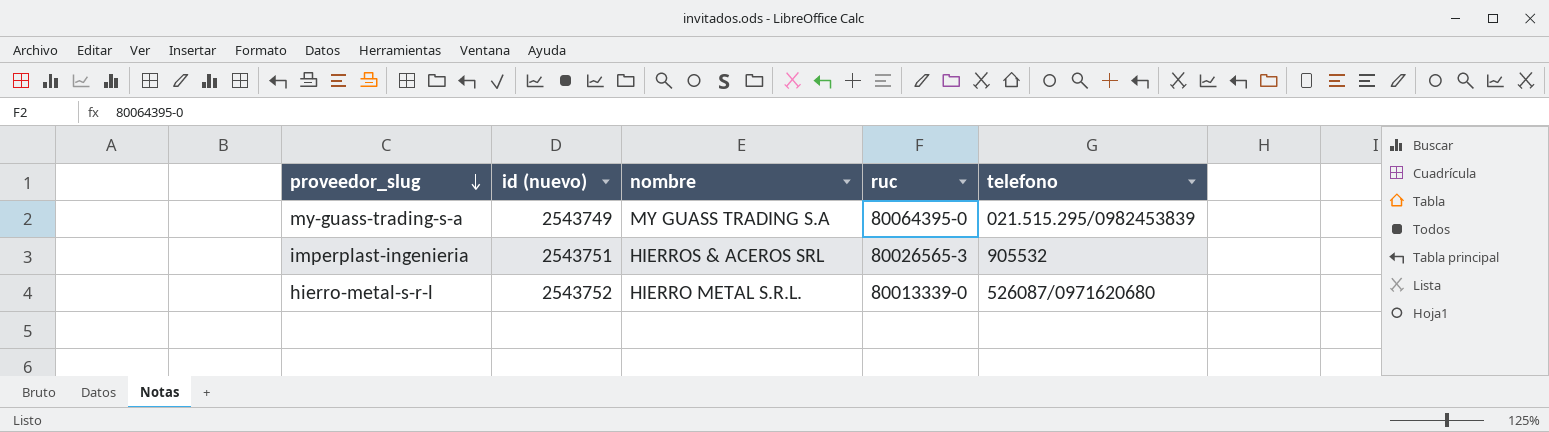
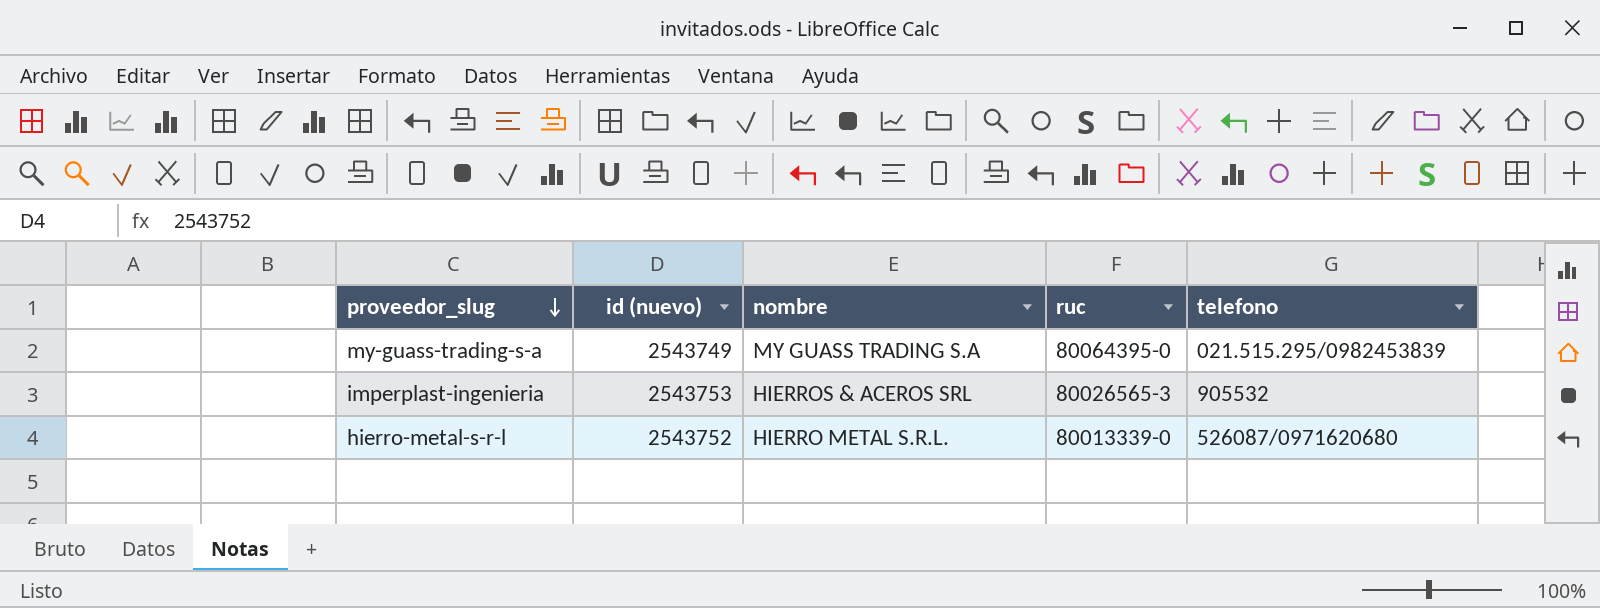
imperplast-ingenieria | id (nuevo): 2543751 -> 2543753

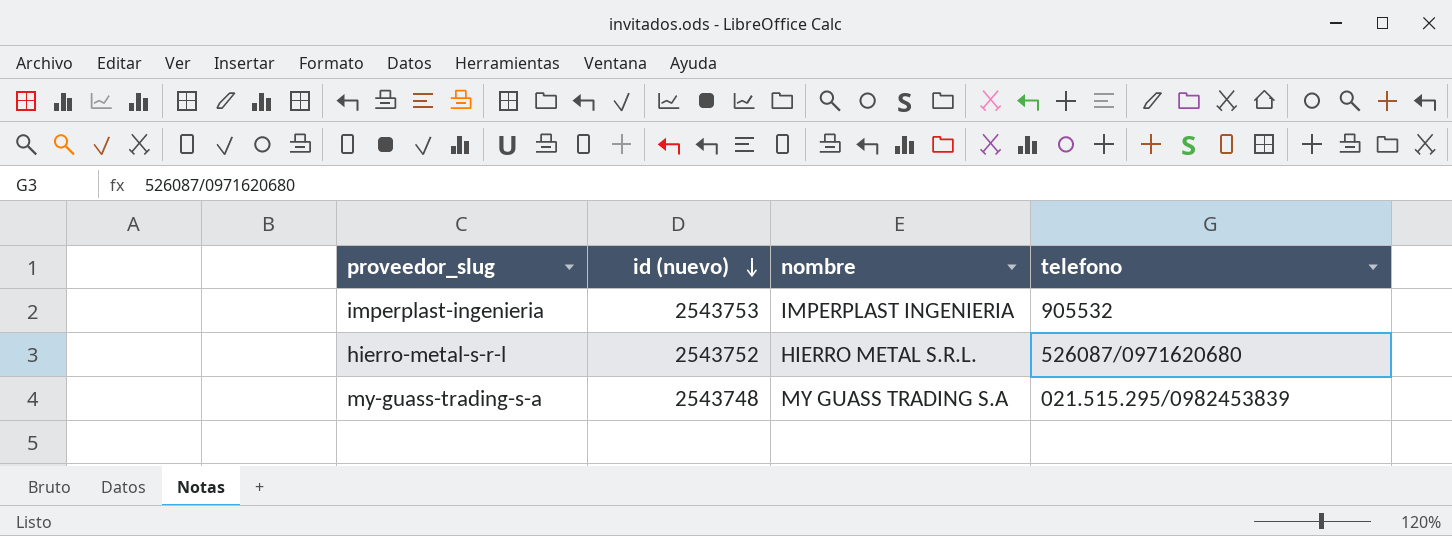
row order: proveedor_slug descending -> id (nuevo) descending
column ruc | position: 4 -> none
imperplast-ingenieria | nombre: HIERROS & ACEROS SRL -> IMPERPLAST INGENIERIA
my-guass-trading-s-a | id (nuevo): 2543749 -> 2543748

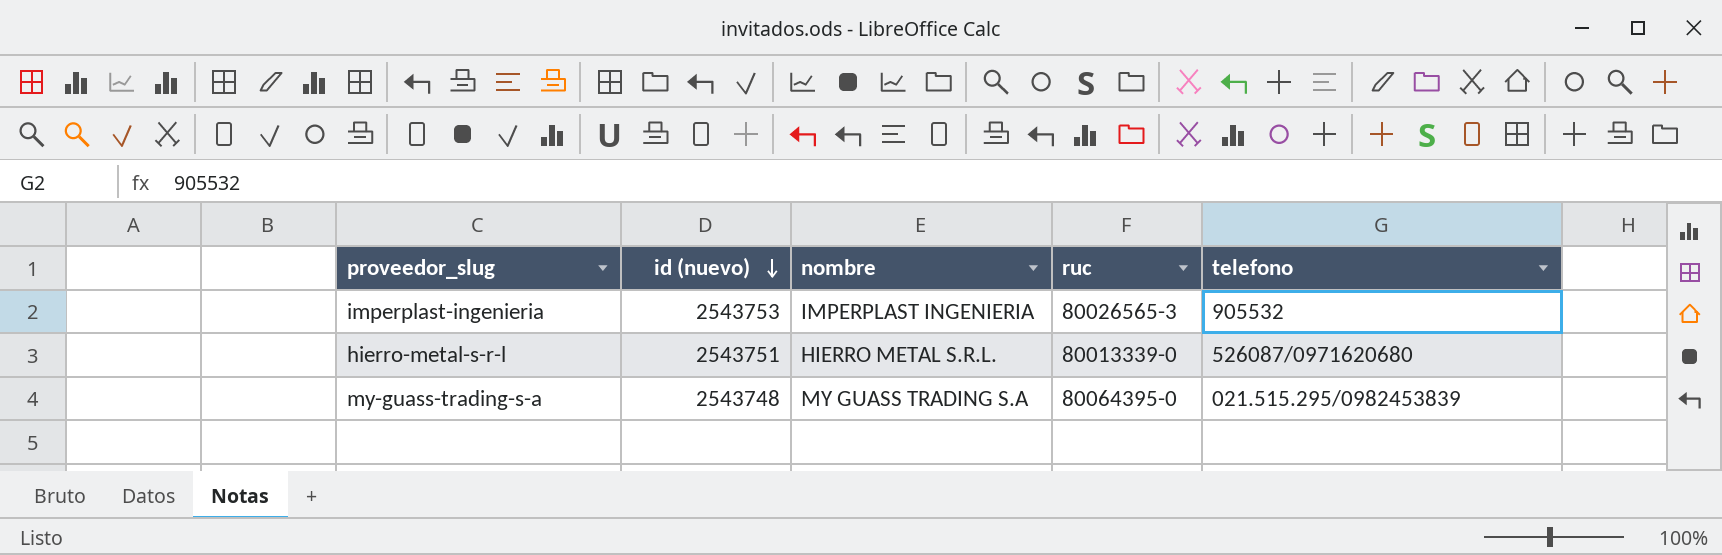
column ruc | position: none -> 4
hierro-metal-s-r-l | id (nuevo): 2543752 -> 2543751

